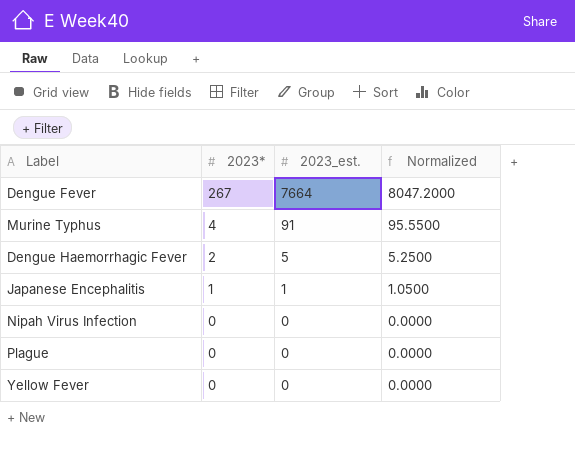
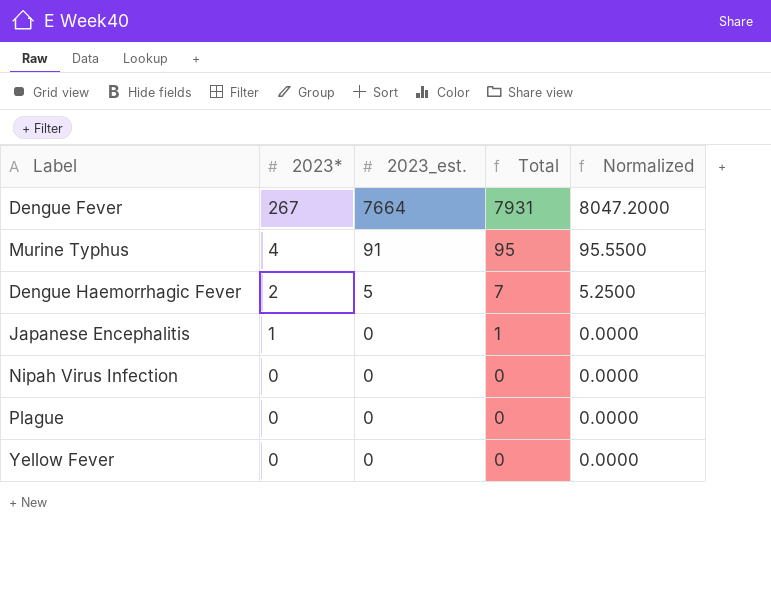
column Total | formula: none -> [2023*] + [2023_est.]
Japanese Encephalitis | 2023_est.: 1 -> 0
Japanese Encephalitis | Normalized: 1.0500 -> 0.0000

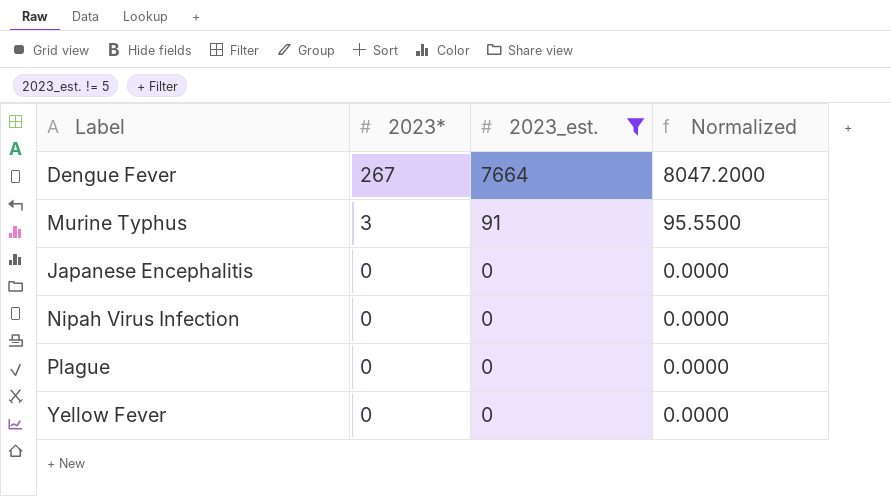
filter: none -> 2023_est. != 5
column Total | formula: [2023*] + [2023_est.] -> none
Murine Typhus | 2023*: 4 -> 3
Japanese Encephalitis | 2023*: 1 -> 0

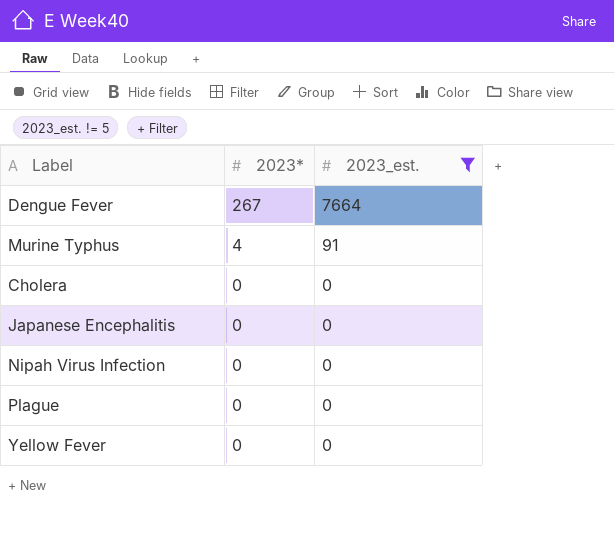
column Normalized | formula: [2023_est.] * 1.05 -> none
Murine Typhus | 2023*: 3 -> 4
row Cholera: none -> 0 | 0

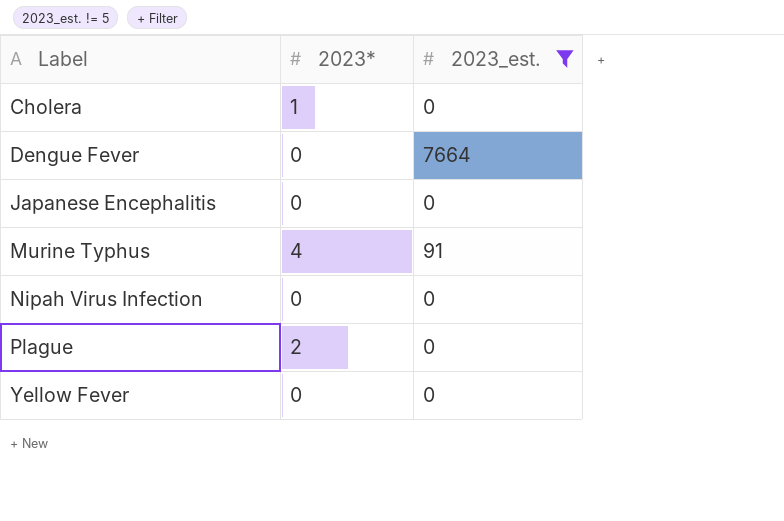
row order: 2023* descending -> Label ascending
Cholera | 2023*: 0 -> 1
Dengue Fever | 2023*: 267 -> 0
Plague | 2023*: 0 -> 2

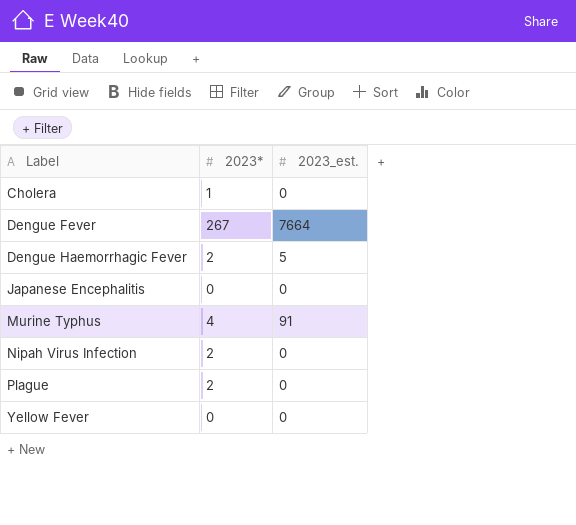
filter: 2023_est. != 5 -> none
Dengue Fever | 2023*: 0 -> 267
Nipah Virus Infection | 2023*: 0 -> 2

